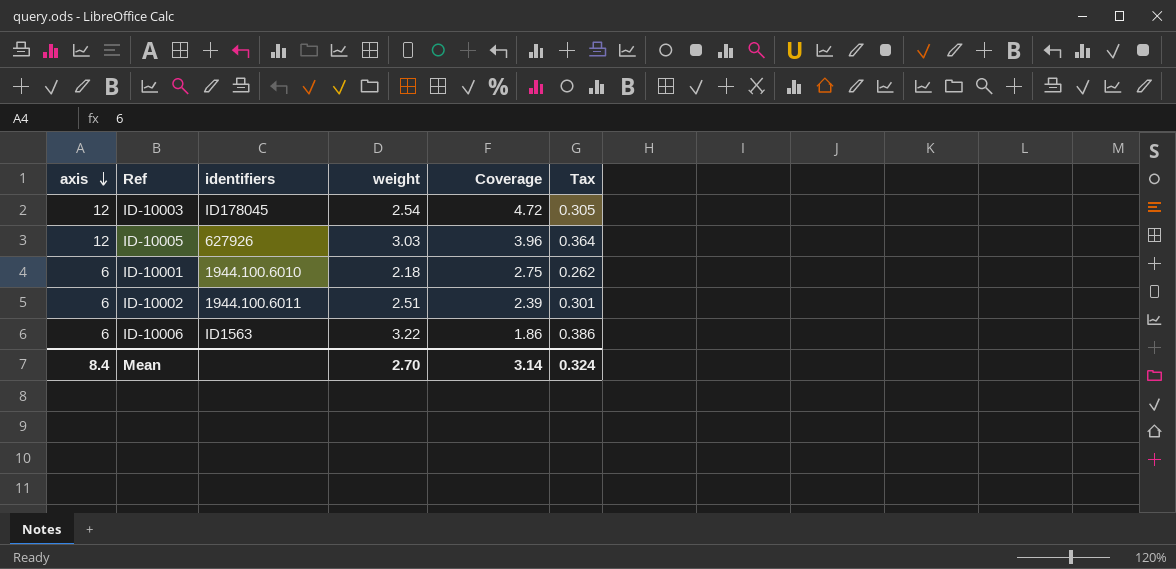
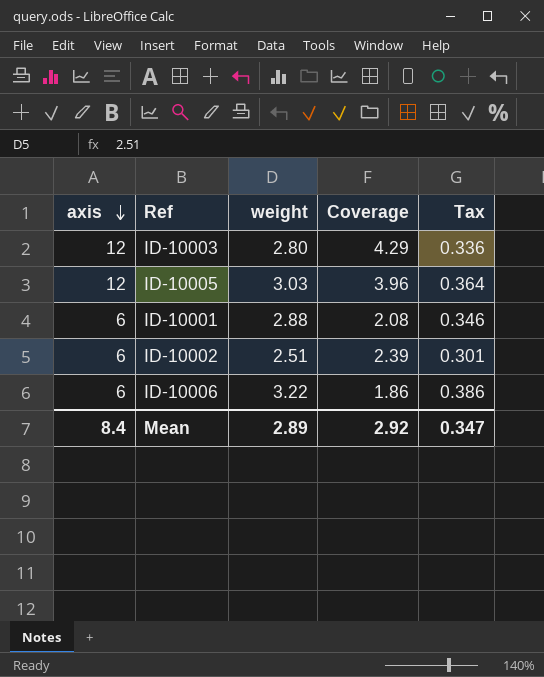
column identifiers | position: 3 -> none
ID-10003 | weight: 2.54 -> 2.80
ID-10003 | Coverage: 4.72 -> 4.29
ID-10003 | Tax: 0.305 -> 0.336
ID-10001 | weight: 2.18 -> 2.88
ID-10001 | Coverage: 2.75 -> 2.08
ID-10001 | Tax: 0.262 -> 0.346
Mean | weight: 2.70 -> 2.89
Mean | Coverage: 3.14 -> 2.92
Mean | Tax: 0.324 -> 0.347

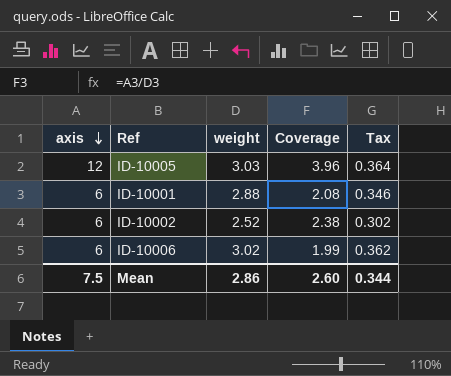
row ID-10003: 12 | 2.80 | 4.29 | 0.336 -> none
ID-10002 | weight: 2.51 -> 2.52
ID-10002 | Coverage: 2.39 -> 2.38
ID-10002 | Tax: 0.301 -> 0.302
ID-10006 | weight: 3.22 -> 3.02
ID-10006 | Coverage: 1.86 -> 1.99
ID-10006 | Tax: 0.386 -> 0.362
Mean | axis: 8.4 -> 7.5
Mean | weight: 2.89 -> 2.86
Mean | Coverage: 2.92 -> 2.60
Mean | Tax: 0.347 -> 0.344

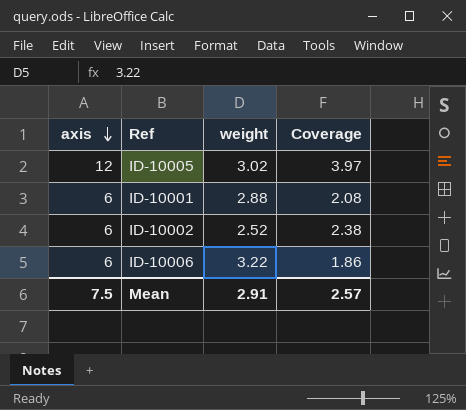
column Tax | formula: [weight] * 0.12 -> none
ID-10005 | weight: 3.03 -> 3.02
ID-10005 | Coverage: 3.96 -> 3.97
ID-10006 | weight: 3.02 -> 3.22
ID-10006 | Coverage: 1.99 -> 1.86
Mean | weight: 2.86 -> 2.91
Mean | Coverage: 2.60 -> 2.57

